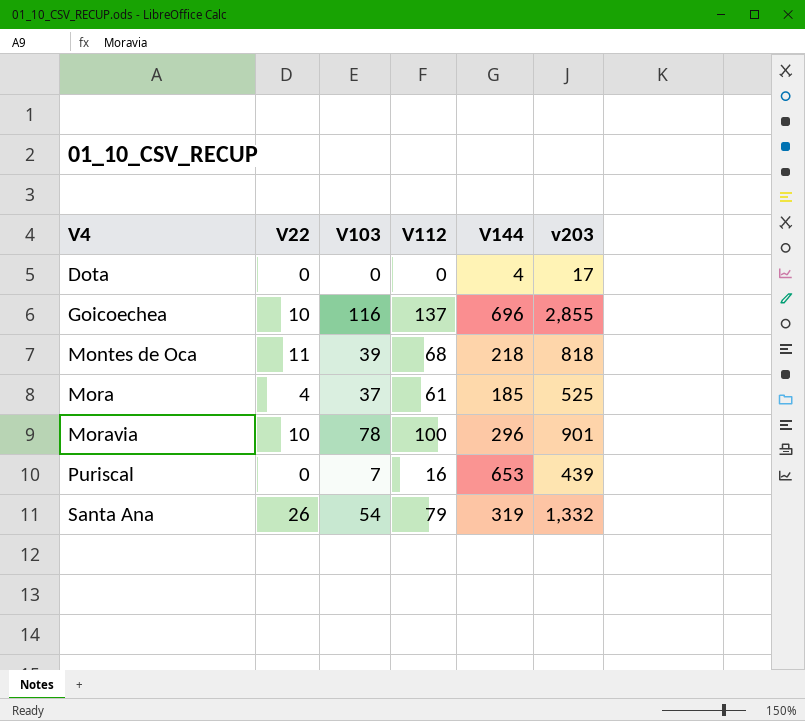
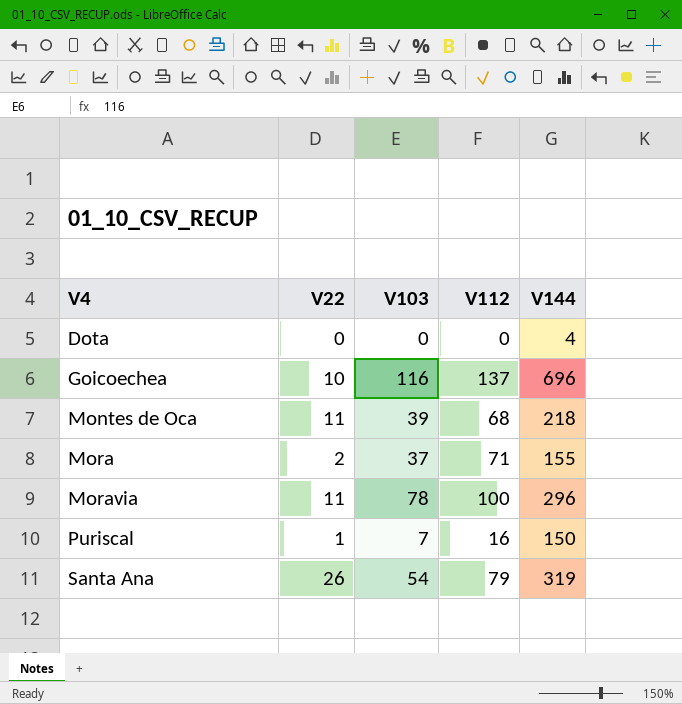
column v203 | position: 6 -> none
Mora | V22: 4 -> 2
Mora | V112: 61 -> 71
Mora | V144: 185 -> 155
Moravia | V22: 10 -> 11
Puriscal | V22: 0 -> 1
Puriscal | V144: 653 -> 150

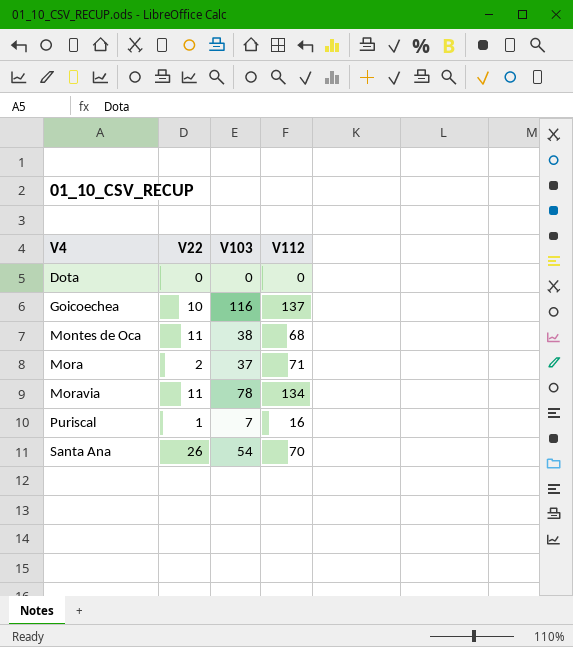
column V144 | position: 5 -> none
Montes de Oca | V103: 39 -> 38
Moravia | V112: 100 -> 134
Santa Ana | V112: 79 -> 70

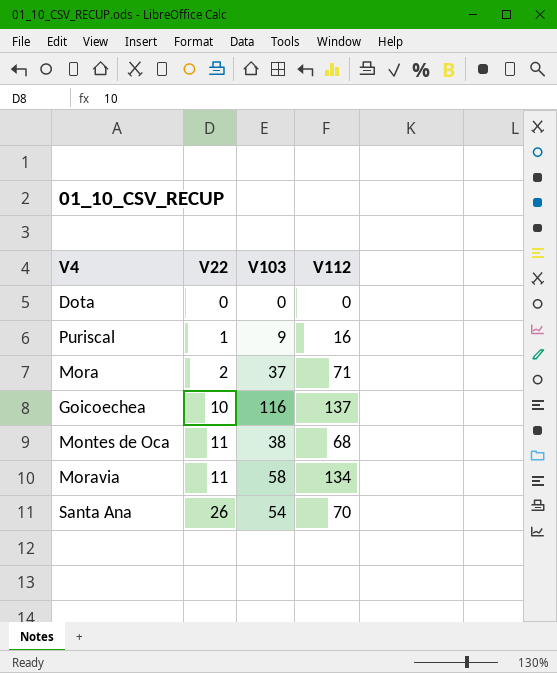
row order: V4 ascending -> V22 ascending
Puriscal | V103: 7 -> 9
Moravia | V103: 78 -> 58

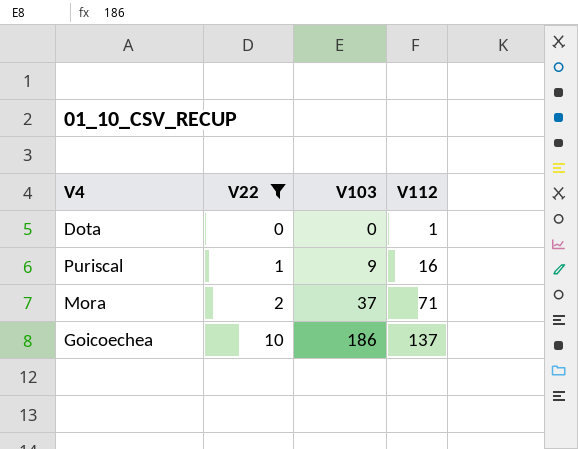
filter: none -> V22 <= 10
Dota | V112: 0 -> 1
Goicoechea | V103: 116 -> 186

